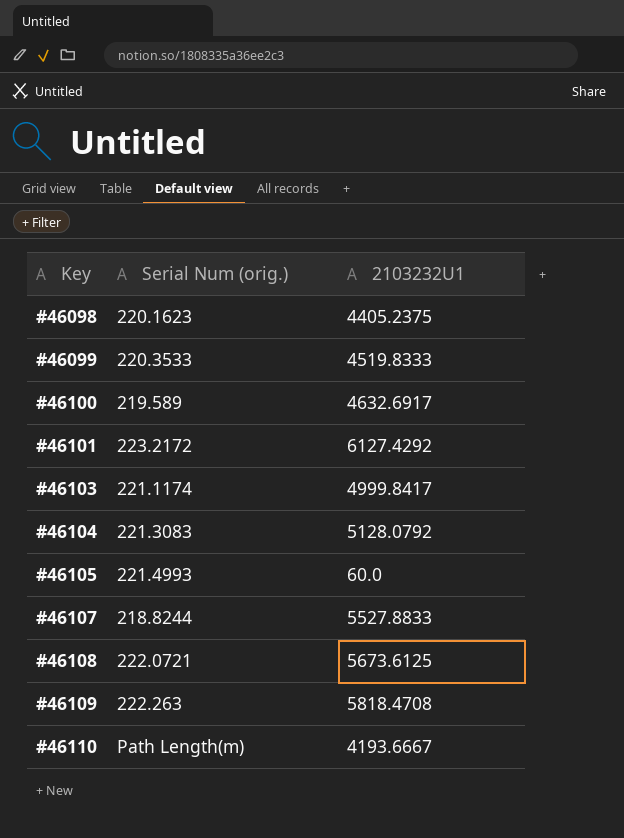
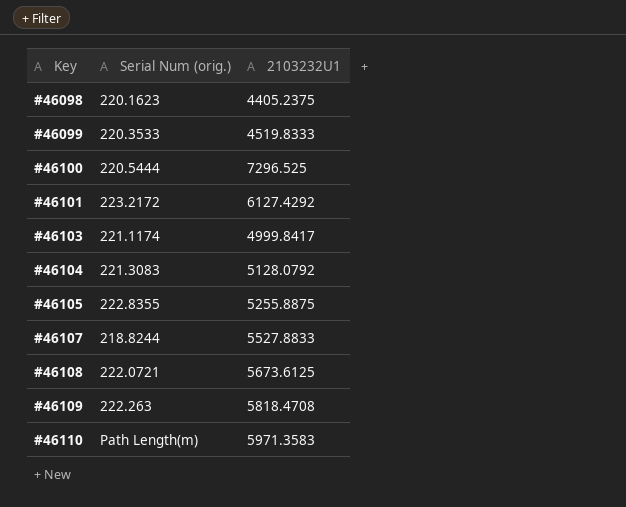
#46100 | Serial Num (orig.): 219.589 -> 220.5444
#46100 | 2103232U1: 4632.6917 -> 7296.525
#46105 | Serial Num (orig.): 221.4993 -> 222.8355
#46105 | 2103232U1: 60.0 -> 5255.8875
#46110 | 2103232U1: 4193.6667 -> 5971.3583

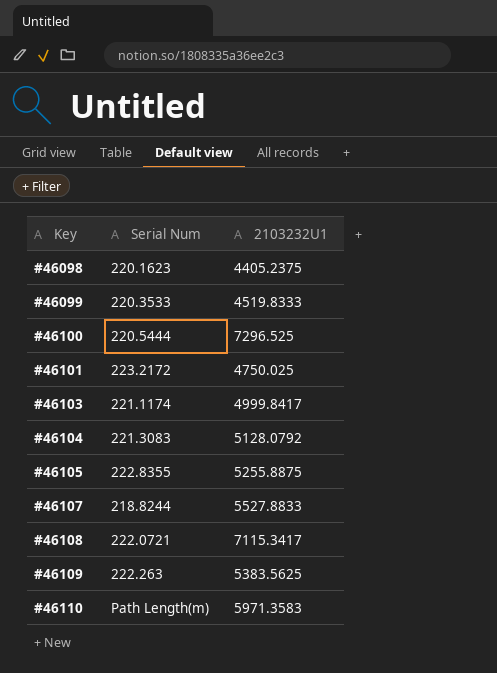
column name: Serial Num (orig.) -> Serial Num
#46101 | 2103232U1: 6127.4292 -> 4750.025
#46108 | 2103232U1: 5673.6125 -> 7115.3417
#46109 | 2103232U1: 5818.4708 -> 5383.5625

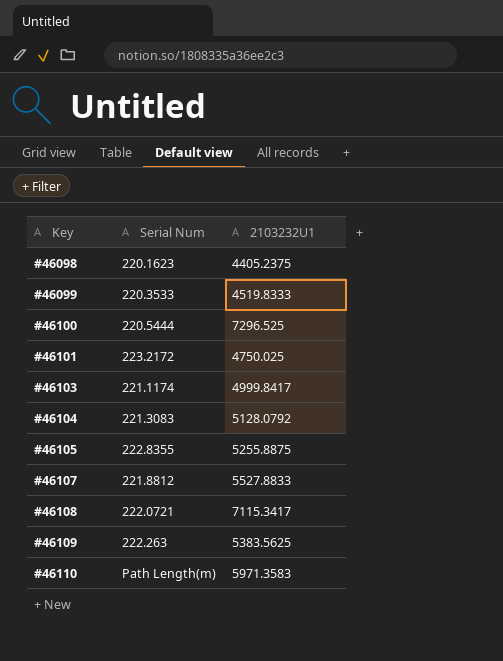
#46107 | Serial Num: 218.8244 -> 221.8812

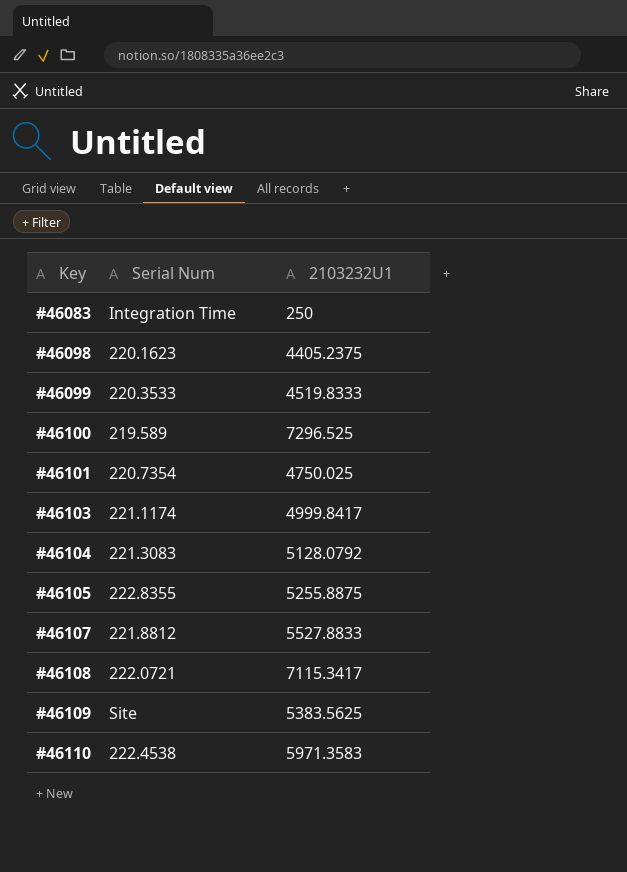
row #46083: none -> Integration Time | 250
#46100 | Serial Num: 220.5444 -> 219.589
#46101 | Serial Num: 223.2172 -> 220.7354
#46109 | Serial Num: 222.263 -> Site
#46110 | Serial Num: Path Length(m) -> 222.4538

